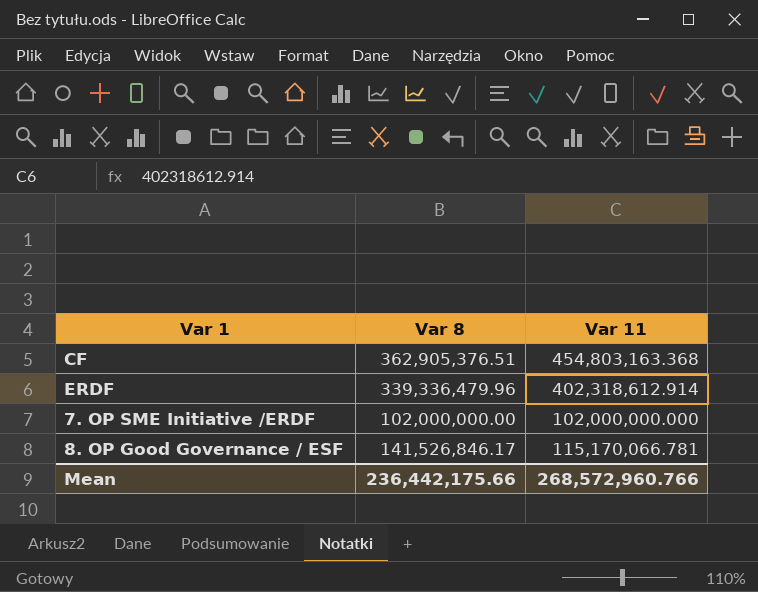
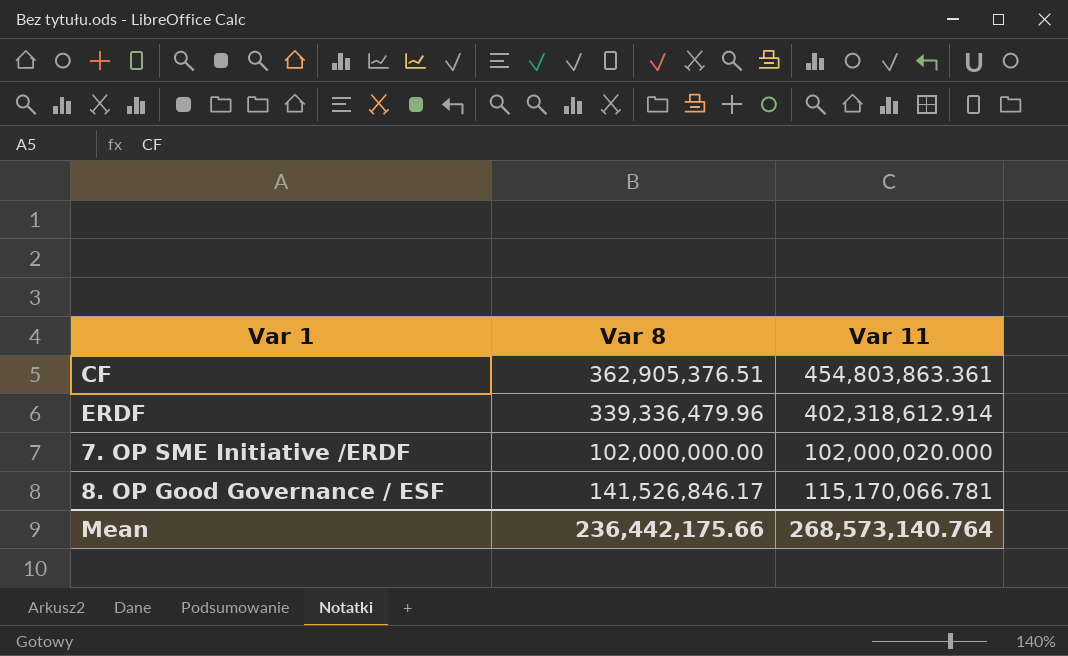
CF | Var 11: 454,803,163.368 -> 454,803,863.361
7. OP SME Initiative /ERDF | Var 11: 102,000,000.000 -> 102,000,020.000
Mean | Var 11: 268,572,960.766 -> 268,573,140.764

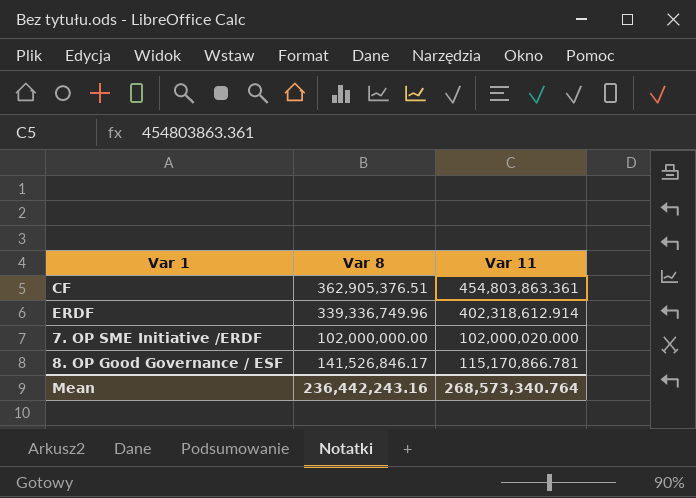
ERDF | Var 8: 339,336,479.96 -> 339,336,749.96
8. OP Good Governance / ESF | Var 11: 115,170,066.781 -> 115,170,866.781
Mean | Var 8: 236,442,175.66 -> 236,442,243.16
Mean | Var 11: 268,573,140.764 -> 268,573,340.764

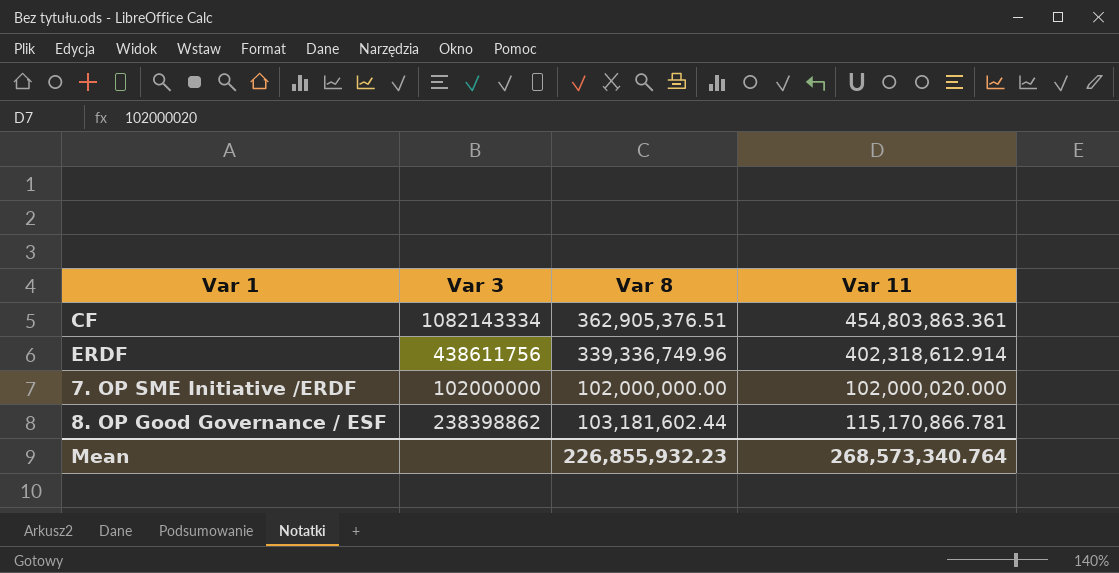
column Var 3 | position: none -> 2
8. OP Good Governance / ESF | Var 8: 141,526,846.17 -> 103,181,602.44
Mean | Var 8: 236,442,243.16 -> 226,855,932.23

